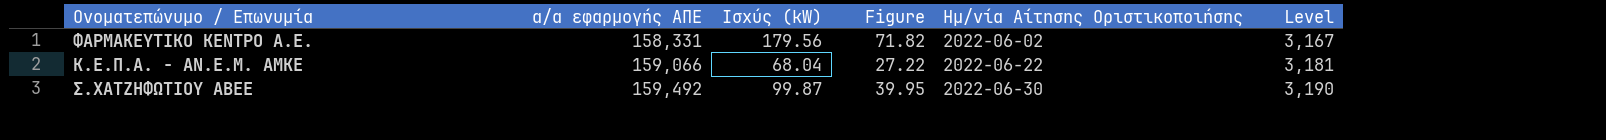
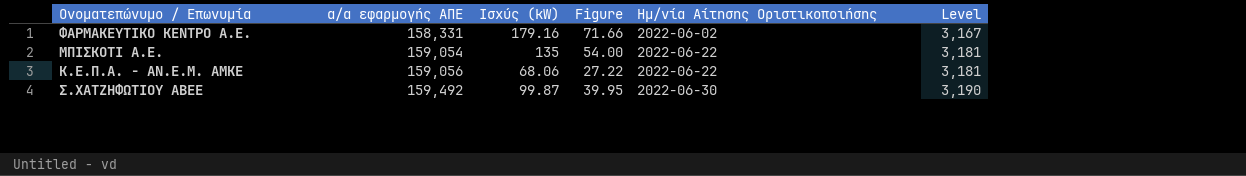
ΦΑΡΜΑΚΕΥΤΙΚΟ ΚΕΝΤΡΟ Α.Ε. | Ισχύς (kW): 179.56 -> 179.16
ΦΑΡΜΑΚΕΥΤΙΚΟ ΚΕΝΤΡΟ Α.Ε. | Figure: 71.82 -> 71.66
row ΜΠΙΣΚΟΤΙ Α.Ε.: none -> 159,054 | 135 | 54.00 | 2022-06-22 | 3,181
Κ.Ε.Π.Α. - ΑΝ.Ε.Μ. ΑΜΚΕ | α/α εφαρμογής ΑΠΕ: 159,066 -> 159,056
Κ.Ε.Π.Α. - ΑΝ.Ε.Μ. ΑΜΚΕ | Ισχύς (kW): 68.04 -> 68.06

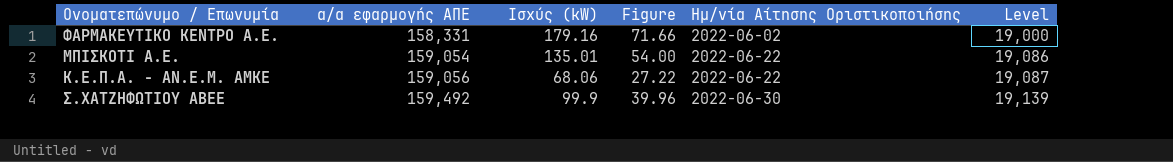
column Level | formula: [α/α εφαρμογής ΑΠΕ] * 0.02 -> [α/α εφαρμογής ΑΠΕ] * 0.12
ΜΠΙΣΚΟΤΙ Α.Ε. | Ισχύς (kW): 135 -> 135.01
Σ.ΧΑΤΖΗΦΩΤΙΟΥ ΑΒΕΕ | Ισχύς (kW): 99.87 -> 99.9
Σ.ΧΑΤΖΗΦΩΤΙΟΥ ΑΒΕΕ | Figure: 39.95 -> 39.96

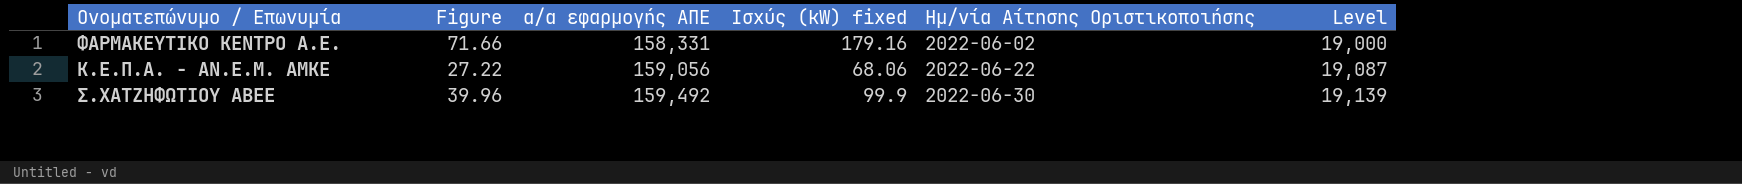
column Figure | position: 4 -> 2
column name: Ισχύς (kW) -> Ισχύς (kW) fixed
row ΜΠΙΣΚΟΤΙ Α.Ε.: 159,054 | 135.01 | 54.00 | 2022-06-22 | 19,086 -> none

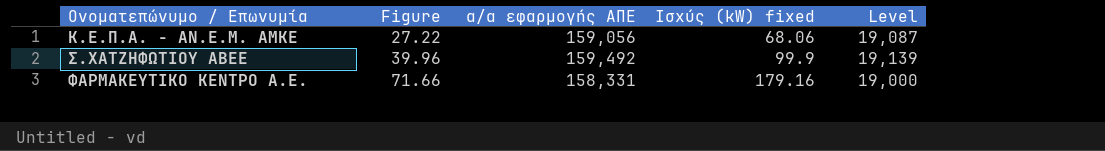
row order: α/α εφαρμογής ΑΠΕ ascending -> Ονοματεπώνυμο / Επωνυμία ascending
column Ημ/νία Αίτησης Οριστικοποιήσης | position: 5 -> none

